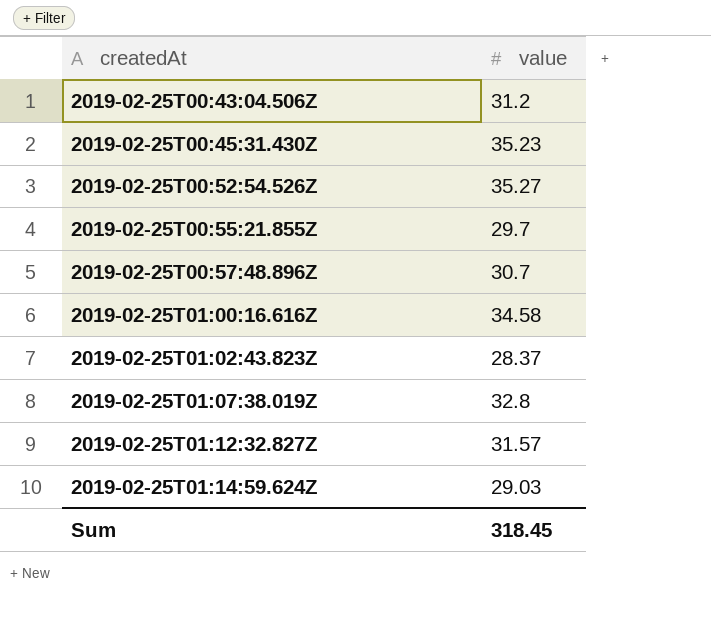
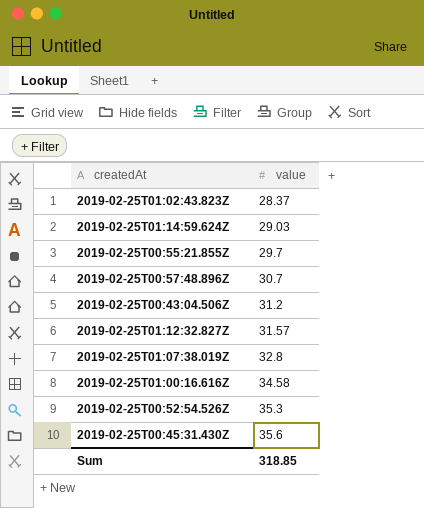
row order: createdAt ascending -> value ascending
2019-02-25T00:52:54.526Z | value: 35.27 -> 35.3
2019-02-25T00:45:31.430Z | value: 35.23 -> 35.6
Sum | value: 318.45 -> 318.85

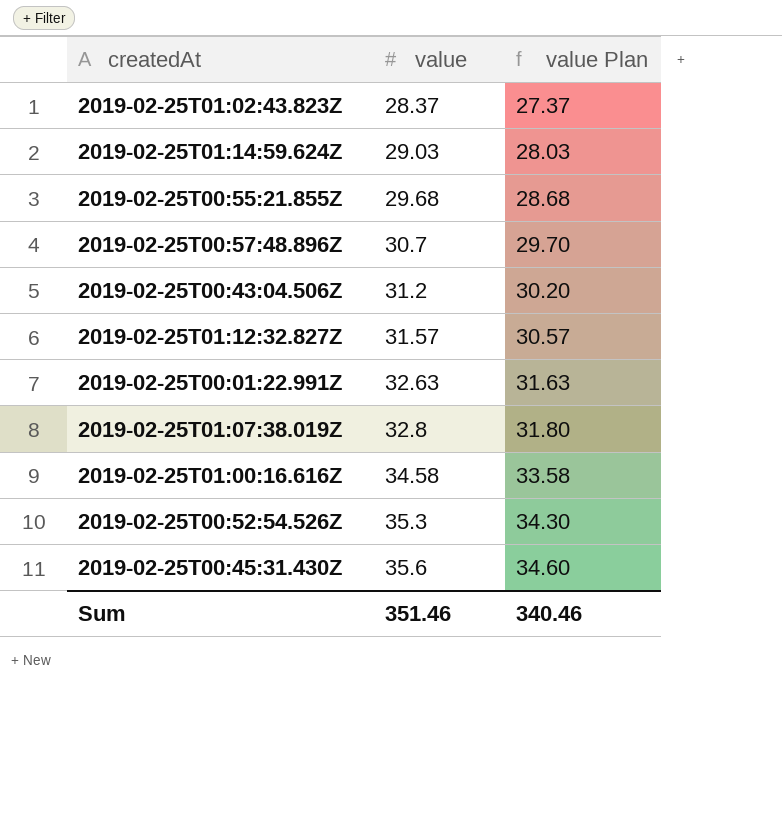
column value Plan | formula: none -> [value] - 1
2019-02-25T00:55:21.855Z | value: 29.7 -> 29.68
row 2019-02-25T00:01:22.991Z: none -> 32.63 | 31.63
Sum | value: 318.85 -> 351.46

